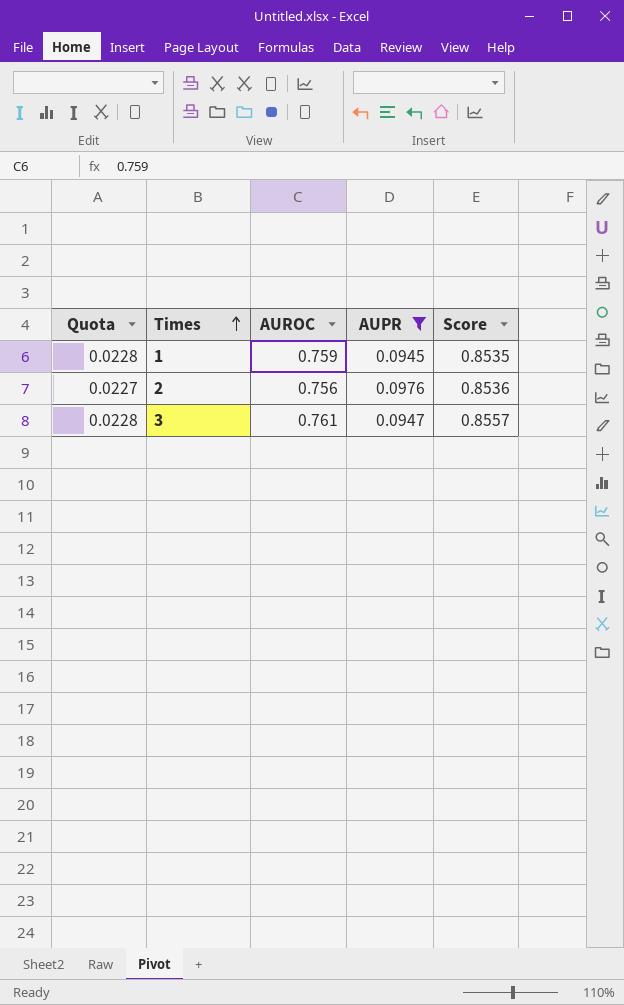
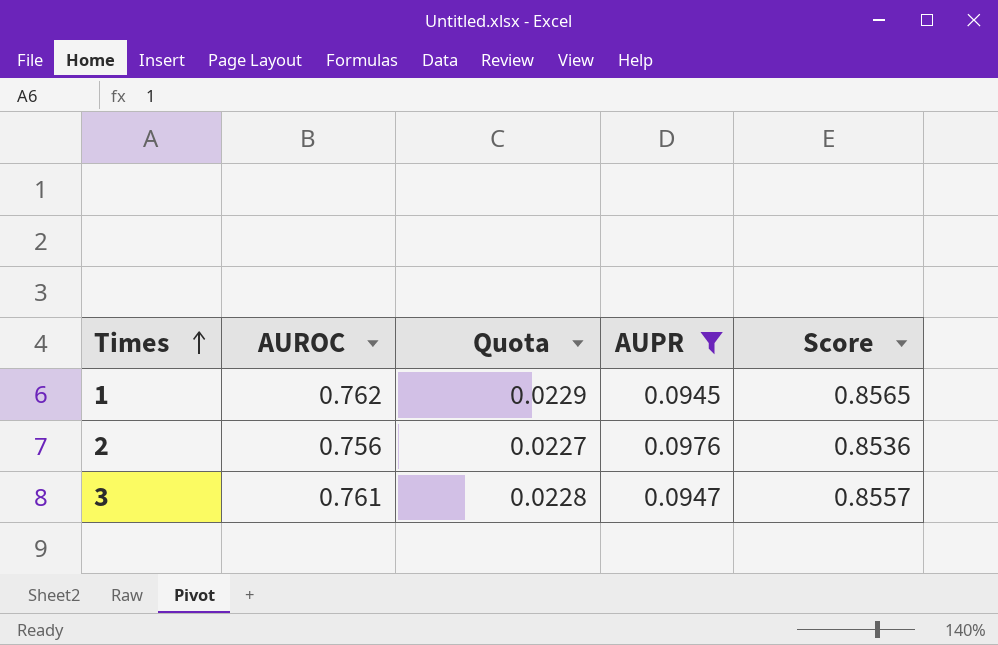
column Quota | position: 1 -> 3
1 | AUROC: 0.759 -> 0.762
1 | Quota: 0.0228 -> 0.0229
1 | Score: 0.8535 -> 0.8565

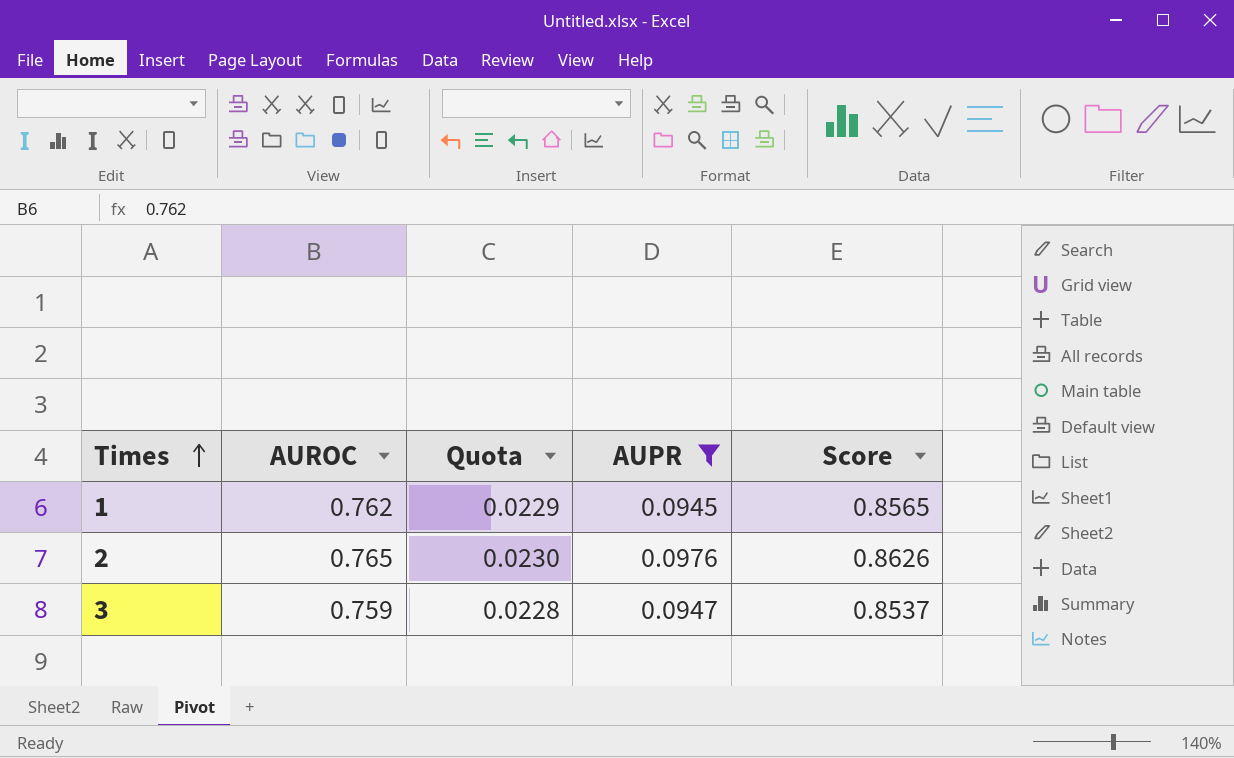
2 | AUROC: 0.756 -> 0.765
2 | Quota: 0.0227 -> 0.0230
2 | Score: 0.8536 -> 0.8626
3 | AUROC: 0.761 -> 0.759
3 | Score: 0.8557 -> 0.8537

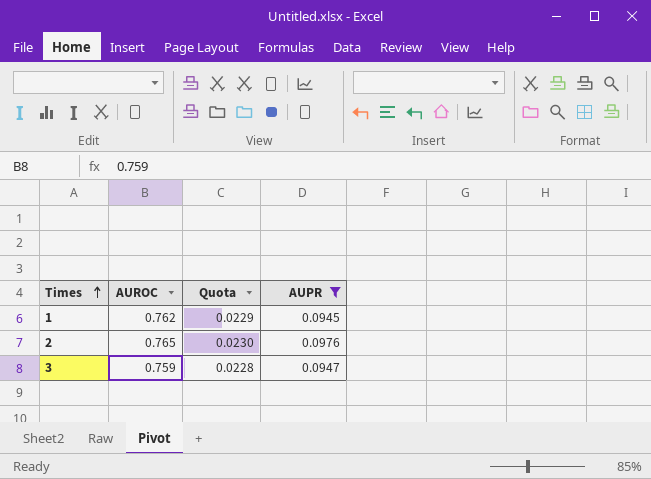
column Score | formula: [AUROC] + [AUPR] -> none

